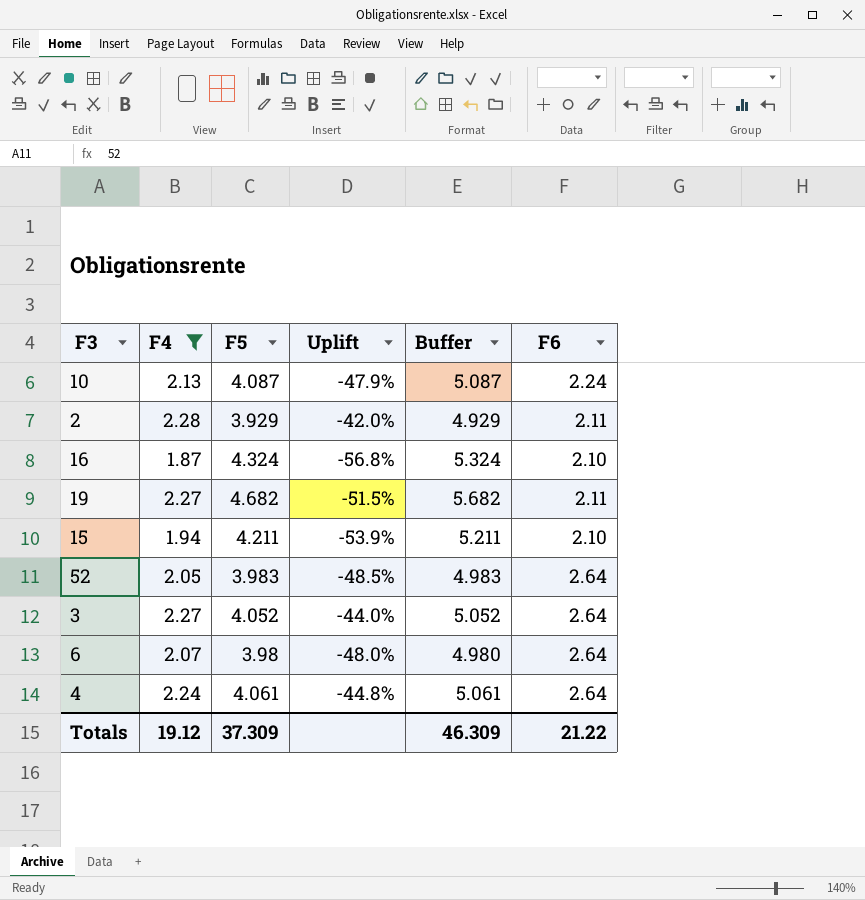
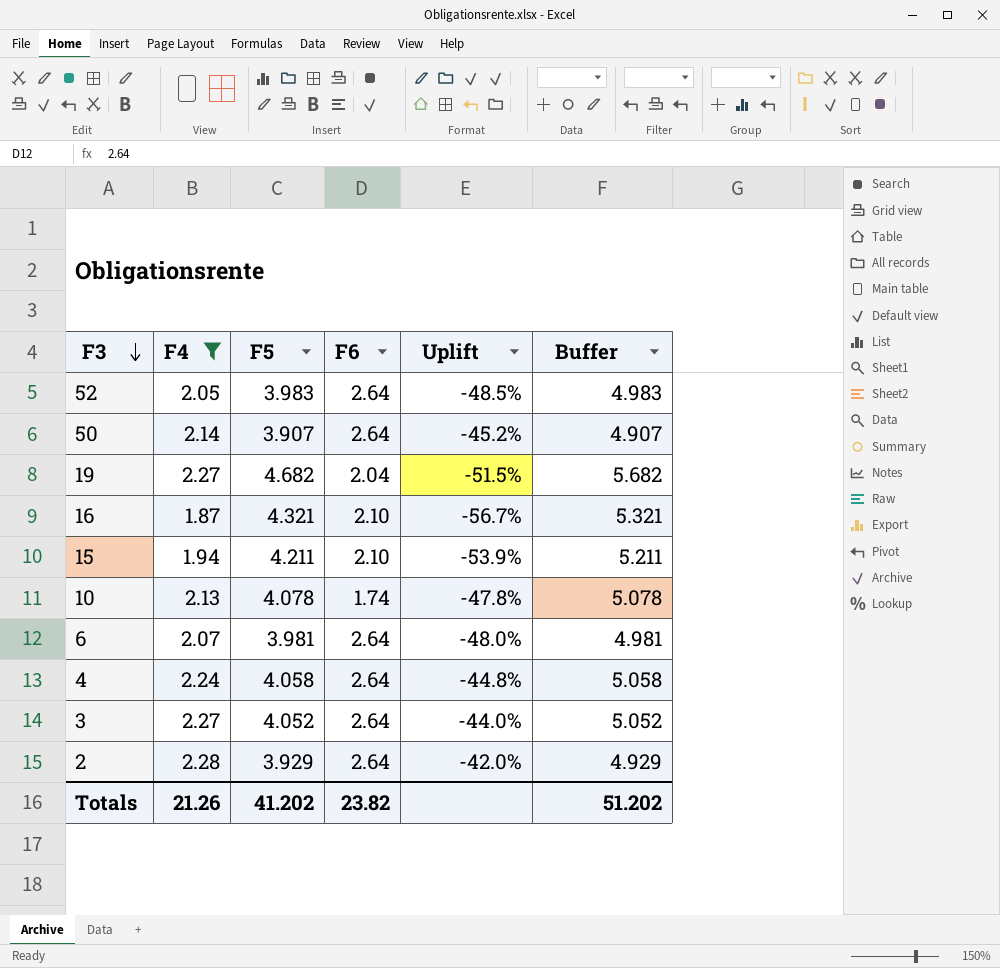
row order: none -> F3 descending
column F6 | position: 6 -> 4
row 50: none -> 2.14 | 3.907 | 2.64 | -45.2% | 4.907
19 | F6: 2.11 -> 2.04
16 | F5: 4.324 -> 4.321
16 | Uplift: -56.8% -> -56.7%
16 | Buffer: 5.324 -> 5.321
10 | F5: 4.087 -> 4.078
10 | F6: 2.24 -> 1.74
10 | Uplift: -47.9% -> -47.8%
10 | Buffer: 5.087 -> 5.078
6 | F5: 3.98 -> 3.981
6 | Buffer: 4.980 -> 4.981
4 | F5: 4.061 -> 4.058
4 | Buffer: 5.061 -> 5.058
2 | F6: 2.11 -> 2.64
Totals | F4: 19.12 -> 21.26
Totals | F5: 37.309 -> 41.202
Totals | F6: 21.22 -> 23.82
Totals | Buffer: 46.309 -> 51.202

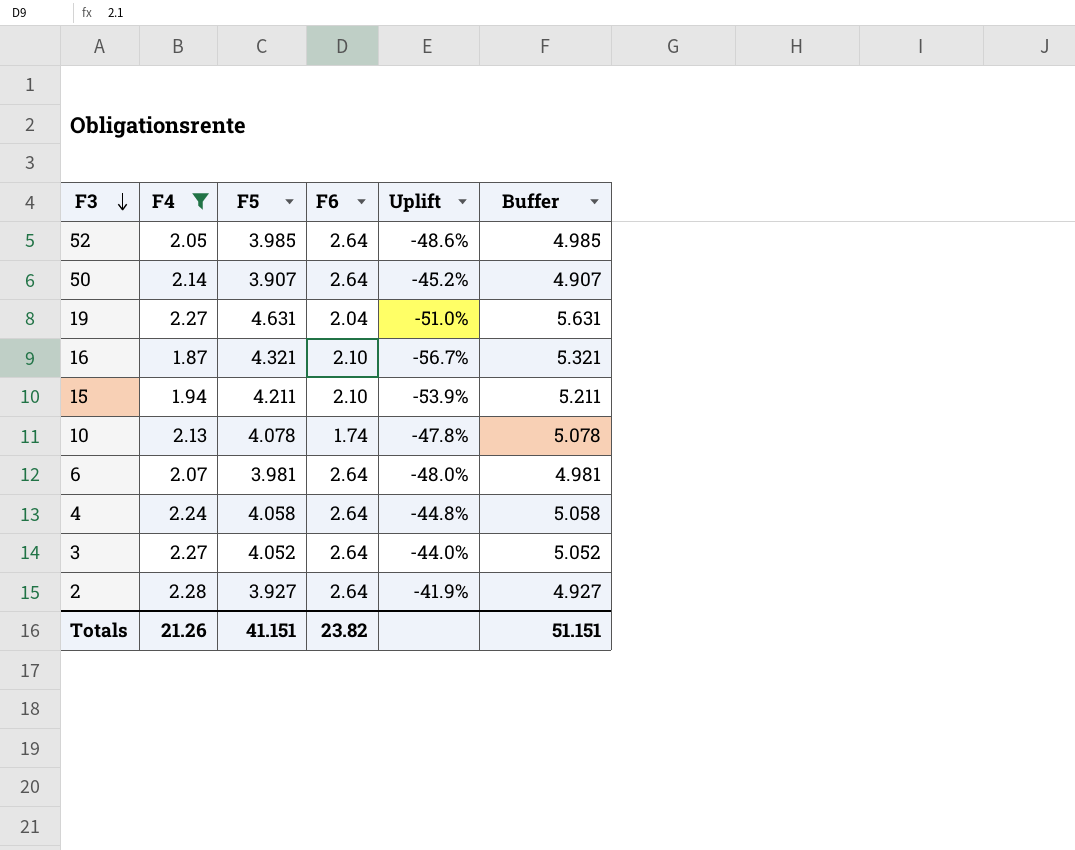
52 | F5: 3.983 -> 3.985
52 | Uplift: -48.5% -> -48.6%
52 | Buffer: 4.983 -> 4.985
19 | F5: 4.682 -> 4.631
19 | Uplift: -51.5% -> -51.0%
19 | Buffer: 5.682 -> 5.631
2 | F5: 3.929 -> 3.927
2 | Uplift: -42.0% -> -41.9%
2 | Buffer: 4.929 -> 4.927
Totals | F5: 41.202 -> 41.151
Totals | Buffer: 51.202 -> 51.151

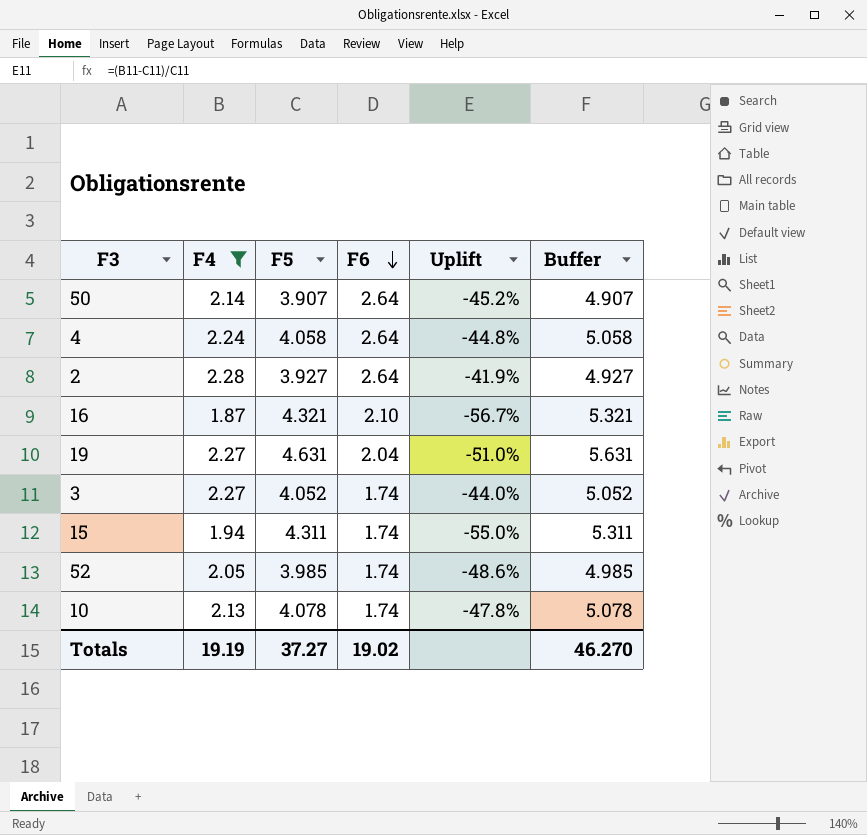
row order: F3 descending -> F6 descending
row 6: 2.07 | 3.981 | 2.64 | -48.0% | 4.981 -> none
3 | F6: 2.64 -> 1.74
15 | F5: 4.211 -> 4.311
15 | F6: 2.10 -> 1.74
15 | Uplift: -53.9% -> -55.0%
15 | Buffer: 5.211 -> 5.311
52 | F6: 2.64 -> 1.74
Totals | F4: 21.26 -> 19.19
Totals | F5: 41.151 -> 37.27
Totals | F6: 23.82 -> 19.02
Totals | Buffer: 51.151 -> 46.270

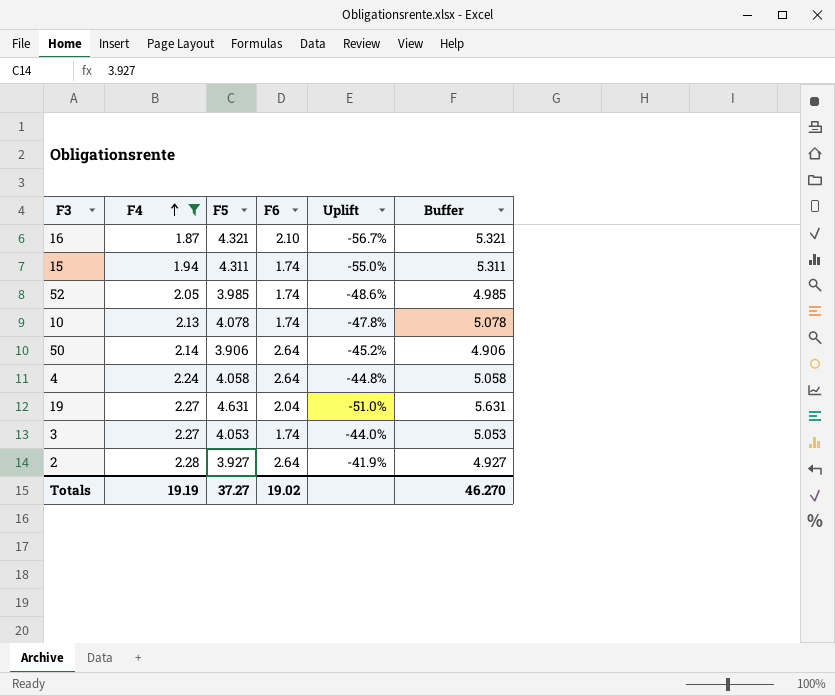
row order: F6 descending -> F4 ascending
50 | F5: 3.907 -> 3.906
50 | Buffer: 4.907 -> 4.906
3 | F5: 4.052 -> 4.053
3 | Buffer: 5.052 -> 5.053

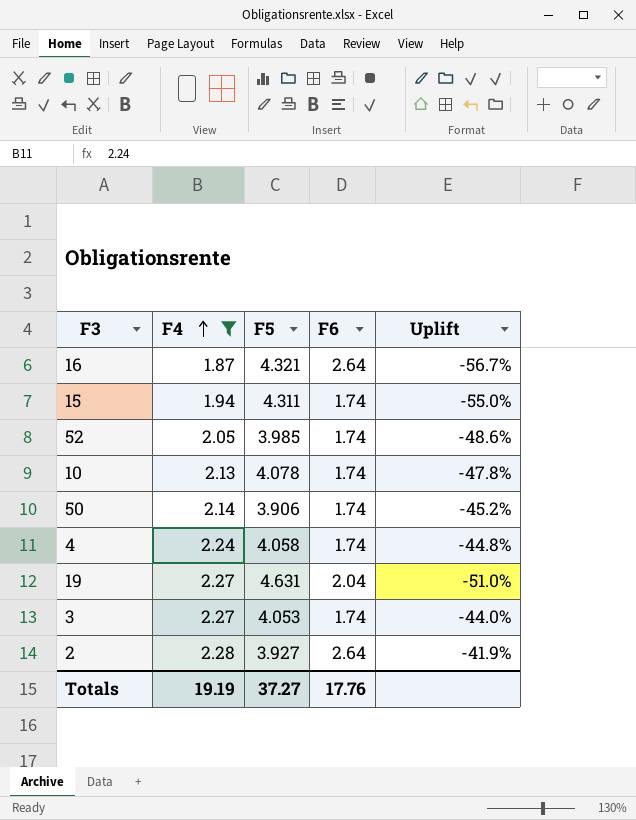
column Buffer | formula: [F5] + 1 -> none
16 | F6: 2.10 -> 2.64
50 | F6: 2.64 -> 1.74
4 | F6: 2.64 -> 1.74
Totals | F6: 19.02 -> 17.76

